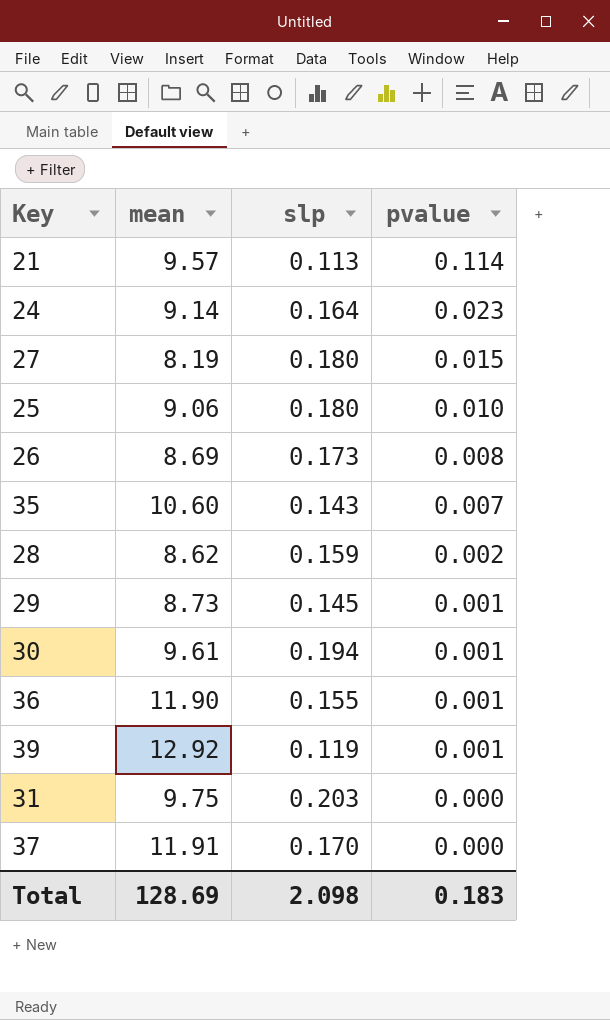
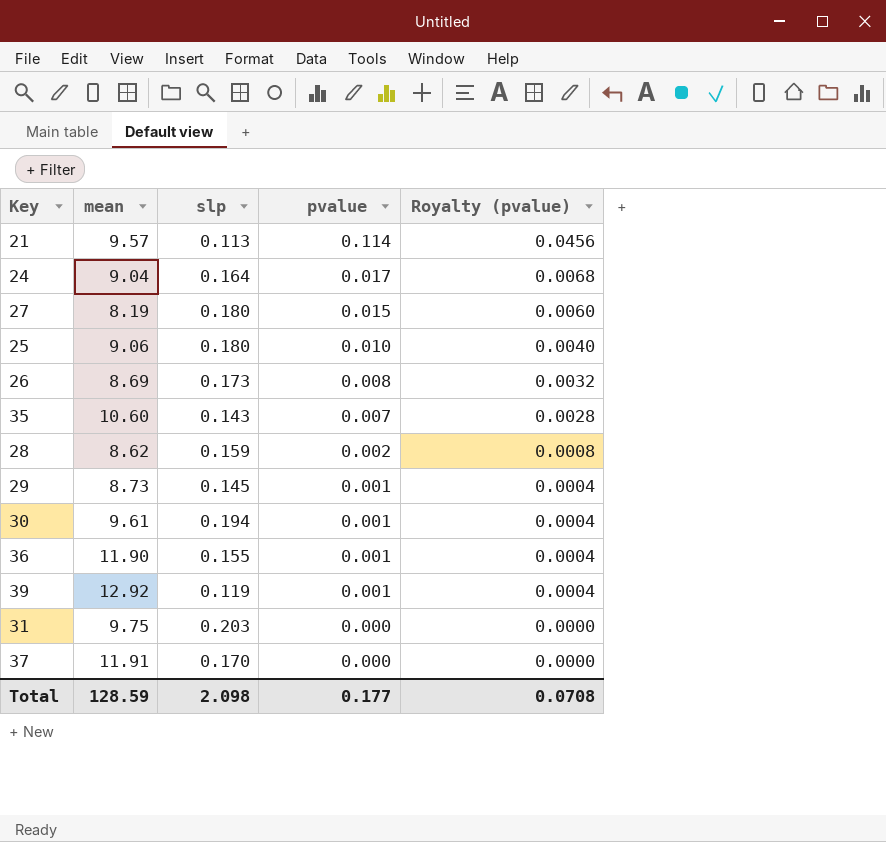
column Royalty (pvalue) | formula: none -> [pvalue] * 0.4
24 | mean: 9.14 -> 9.04
24 | pvalue: 0.023 -> 0.017
Total | mean: 128.69 -> 128.59
Total | pvalue: 0.183 -> 0.177

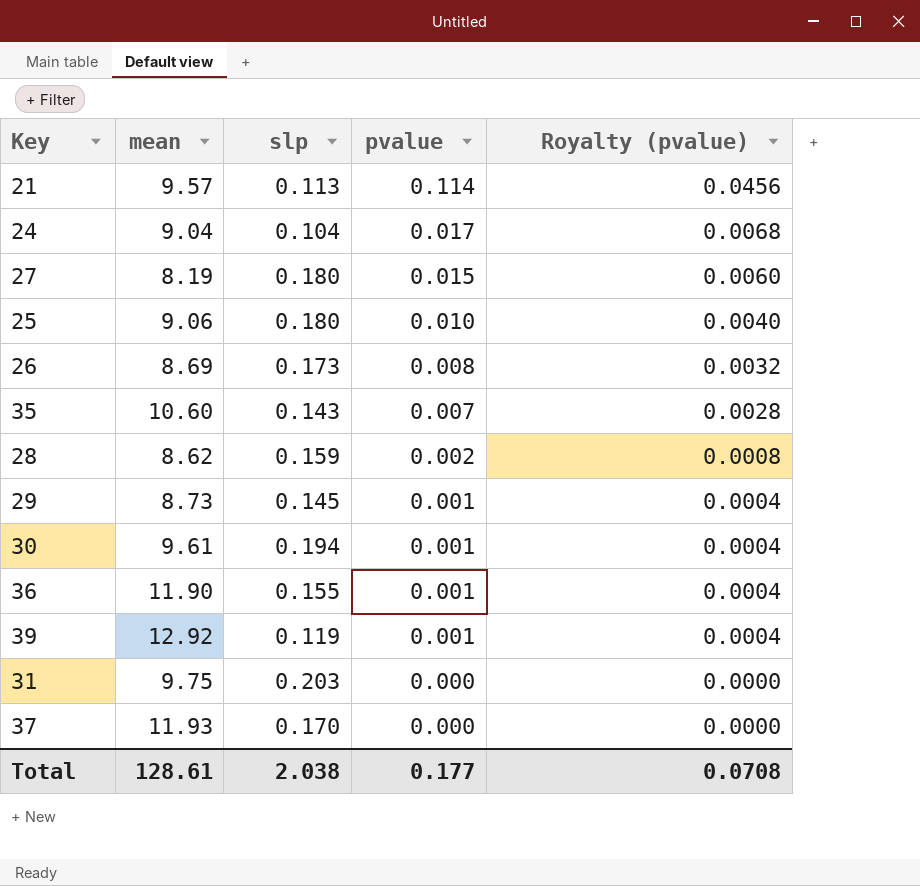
24 | slp: 0.164 -> 0.104
37 | mean: 11.91 -> 11.93
Total | mean: 128.59 -> 128.61
Total | slp: 2.098 -> 2.038

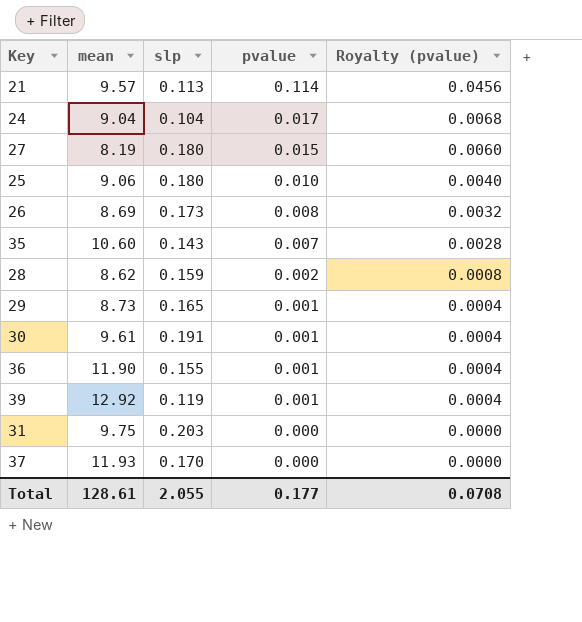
29 | slp: 0.145 -> 0.165
30 | slp: 0.194 -> 0.191
Total | slp: 2.038 -> 2.055

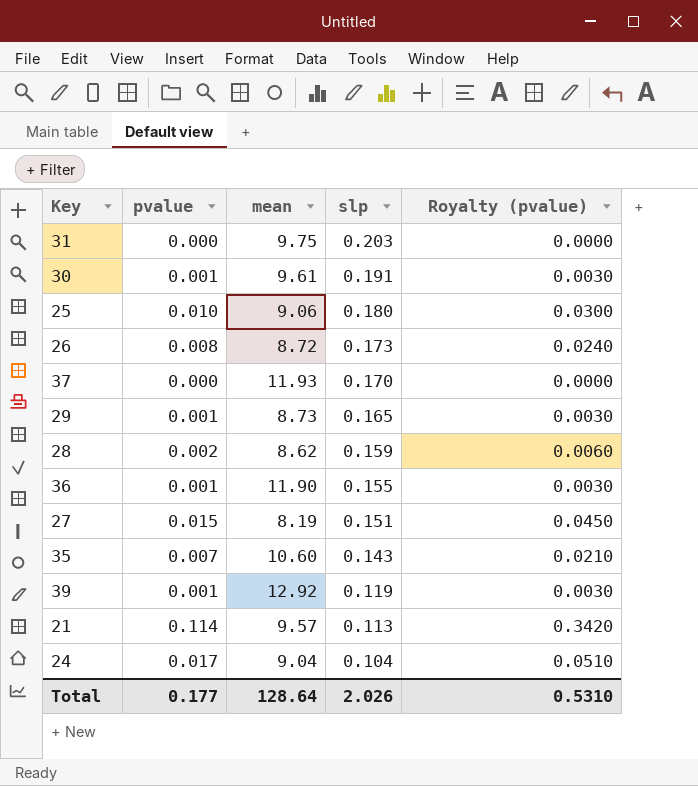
row order: pvalue descending -> slp descending
column pvalue | position: 4 -> 2
column Royalty (pvalue) | formula: [pvalue] * 0.4 -> [pvalue] * 3
26 | mean: 8.69 -> 8.72
27 | slp: 0.180 -> 0.151
Total | mean: 128.61 -> 128.64
Total | slp: 2.055 -> 2.026
Total | Royalty (pvalue): 0.0708 -> 0.5310

